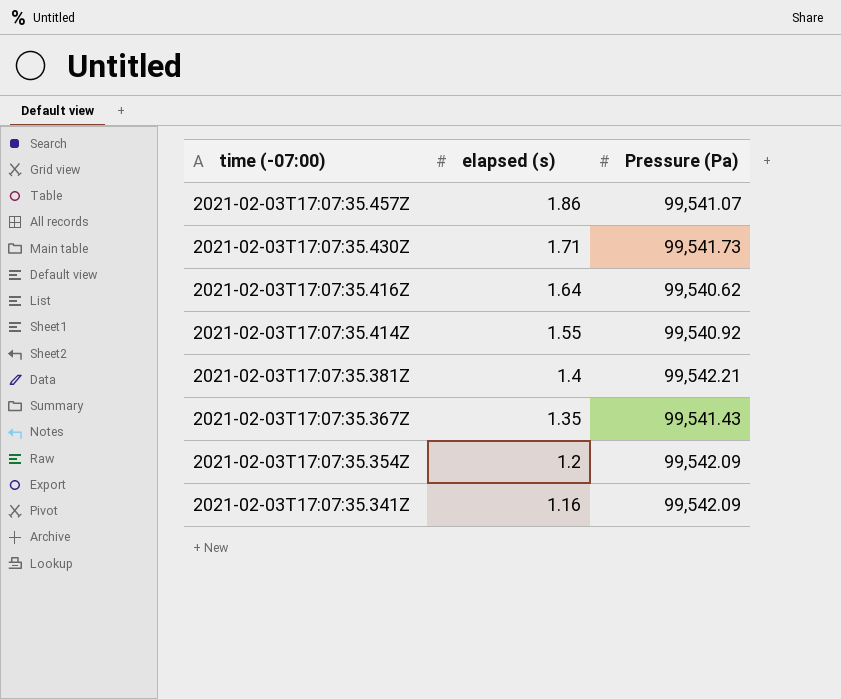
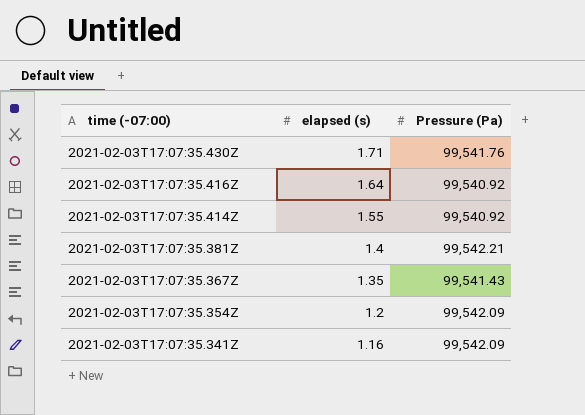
row 2021-02-03T17:07:35.457Z: 1.86 | 99,541.07 -> none
2021-02-03T17:07:35.430Z | Pressure (Pa): 99,541.73 -> 99,541.76
2021-02-03T17:07:35.416Z | Pressure (Pa): 99,540.62 -> 99,540.92

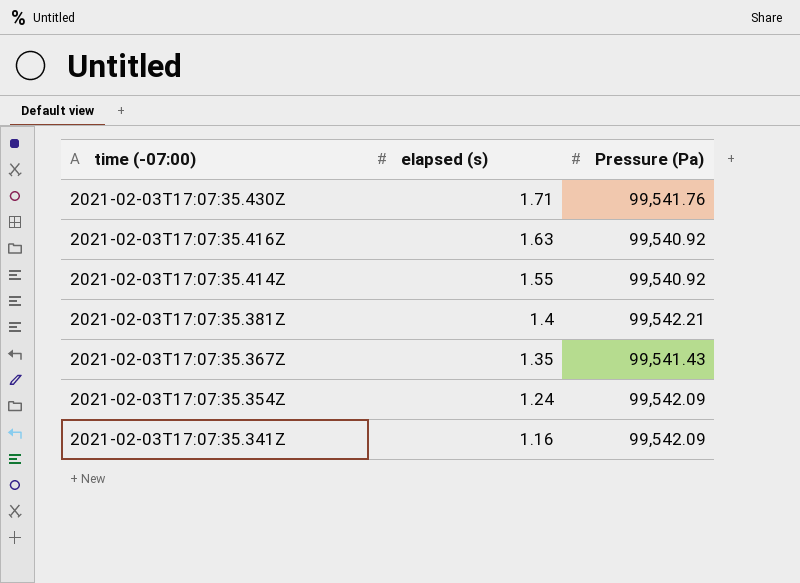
2021-02-03T17:07:35.416Z | elapsed (s): 1.64 -> 1.63
2021-02-03T17:07:35.354Z | elapsed (s): 1.2 -> 1.24

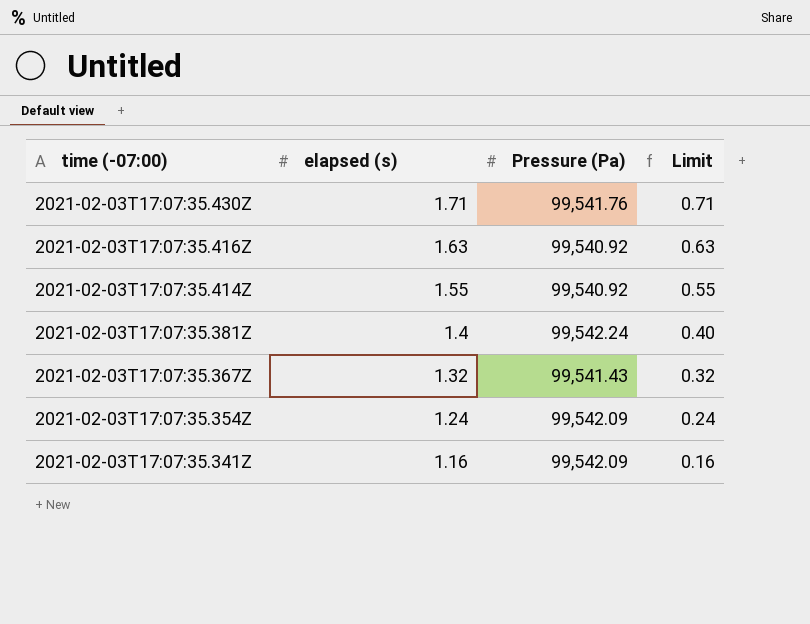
column Limit | formula: none -> [elapsed (s)] - 1
2021-02-03T17:07:35.381Z | Pressure (Pa): 99,542.21 -> 99,542.24
2021-02-03T17:07:35.367Z | elapsed (s): 1.35 -> 1.32

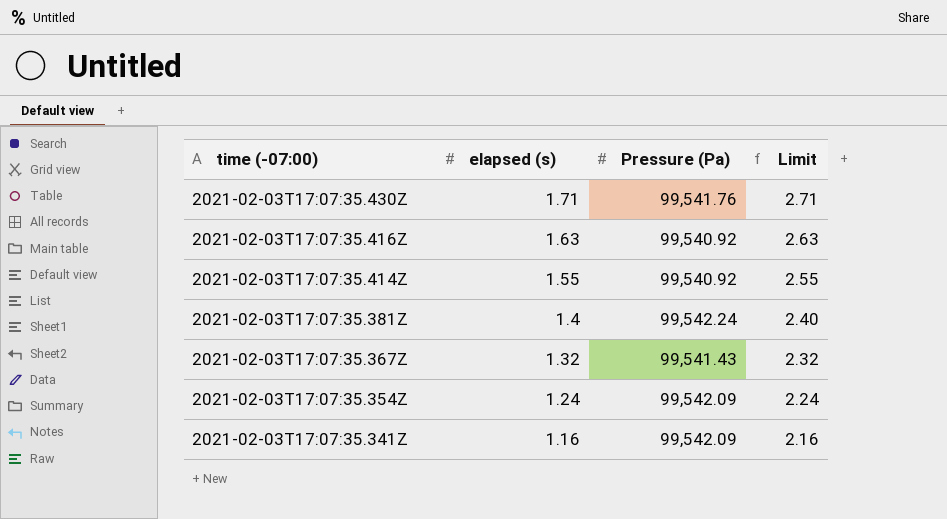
column Limit | formula: [elapsed (s)] - 1 -> [elapsed (s)] + 1

